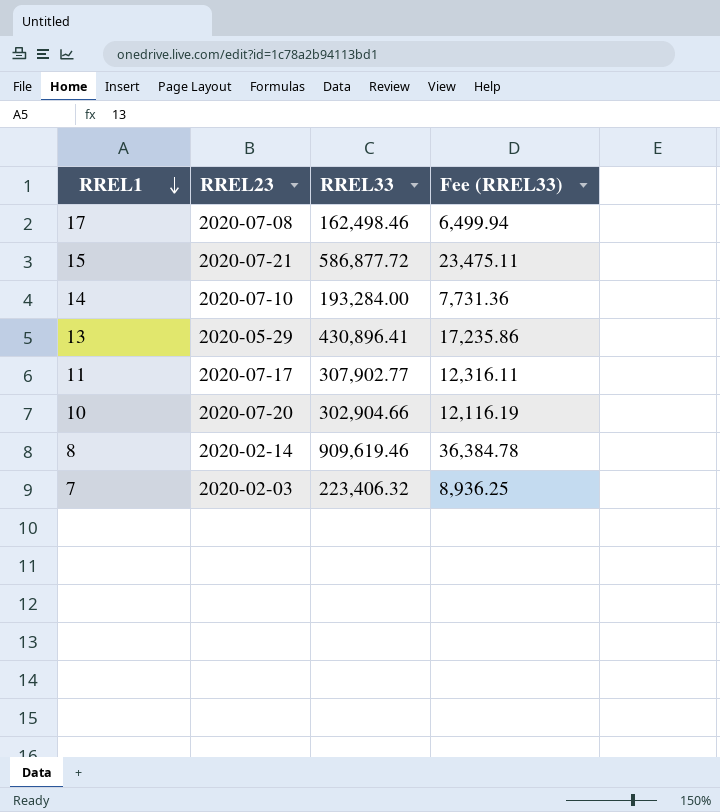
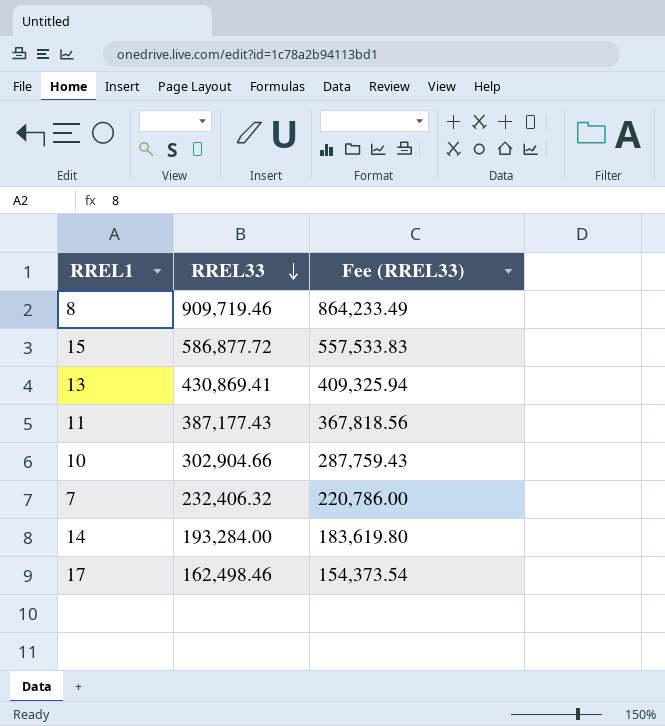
row order: RREL1 descending -> RREL33 descending
column RREL23 | position: 2 -> none
column Fee (RREL33) | formula: [RREL33] * 0.04 -> [RREL33] * 0.95
8 | RREL33: 909,619.46 -> 909,719.46
13 | RREL33: 430,896.41 -> 430,869.41
11 | RREL33: 307,902.77 -> 387,177.43
7 | RREL33: 223,406.32 -> 232,406.32

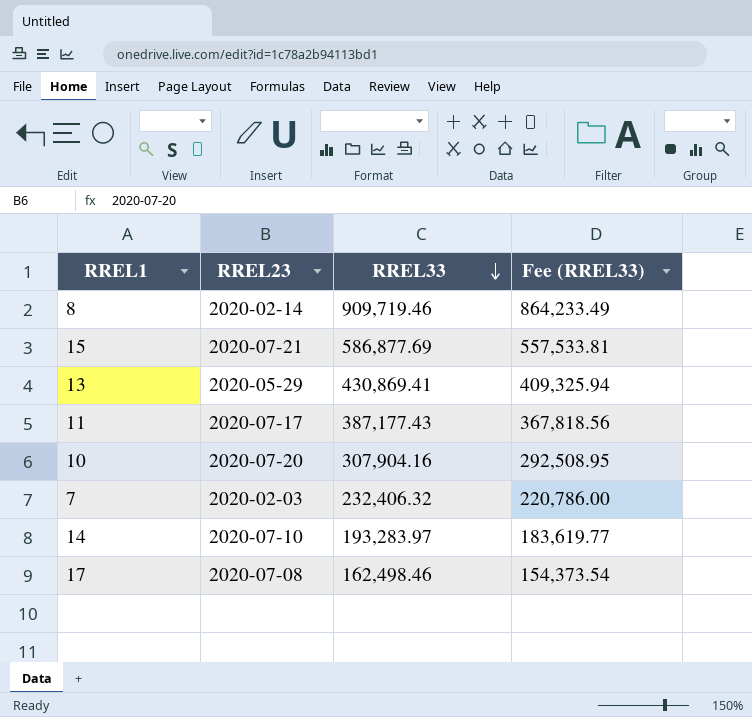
column RREL23 | position: none -> 2
15 | RREL33: 586,877.72 -> 586,877.69
15 | Fee (RREL33): 557,533.83 -> 557,533.81
10 | RREL33: 302,904.66 -> 307,904.16
10 | Fee (RREL33): 287,759.43 -> 292,508.95
14 | RREL33: 193,284.00 -> 193,283.97
14 | Fee (RREL33): 183,619.80 -> 183,619.77

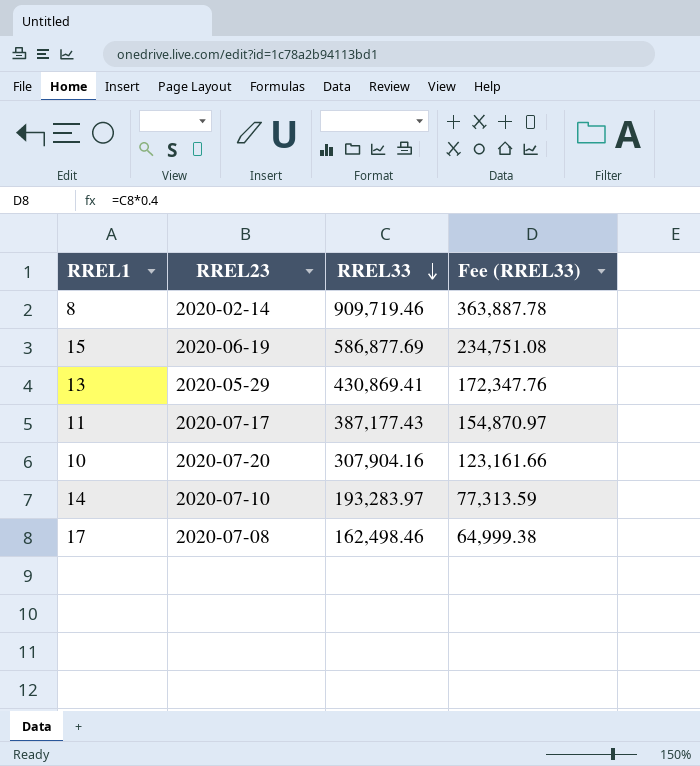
column Fee (RREL33) | formula: [RREL33] * 0.95 -> [RREL33] * 0.4
row 7: 2020-02-03 | 232,406.32 | 220,786.00 -> none
15 | RREL23: 2020-07-21 -> 2020-06-19

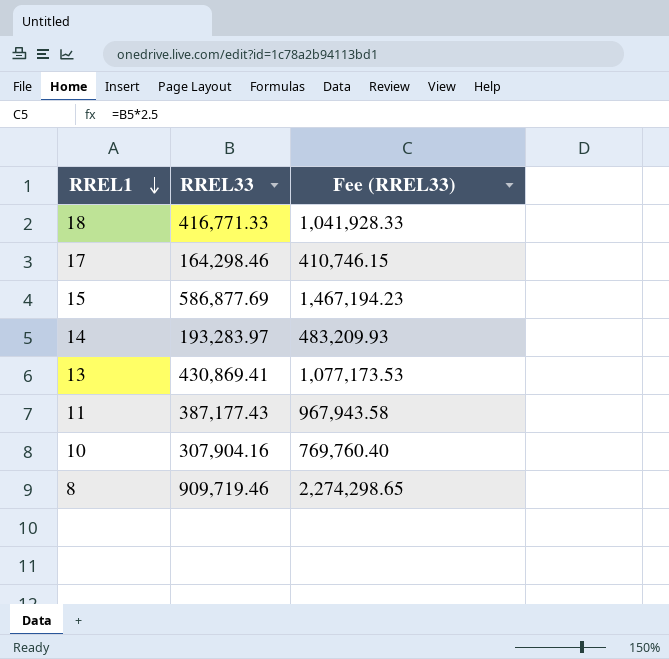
row order: RREL33 descending -> RREL1 descending
column RREL23 | position: 2 -> none
column Fee (RREL33) | formula: [RREL33] * 0.4 -> [RREL33] * 2.5
row 18: none -> 416,771.33 | 1,041,928.33
17 | RREL33: 162,498.46 -> 164,298.46

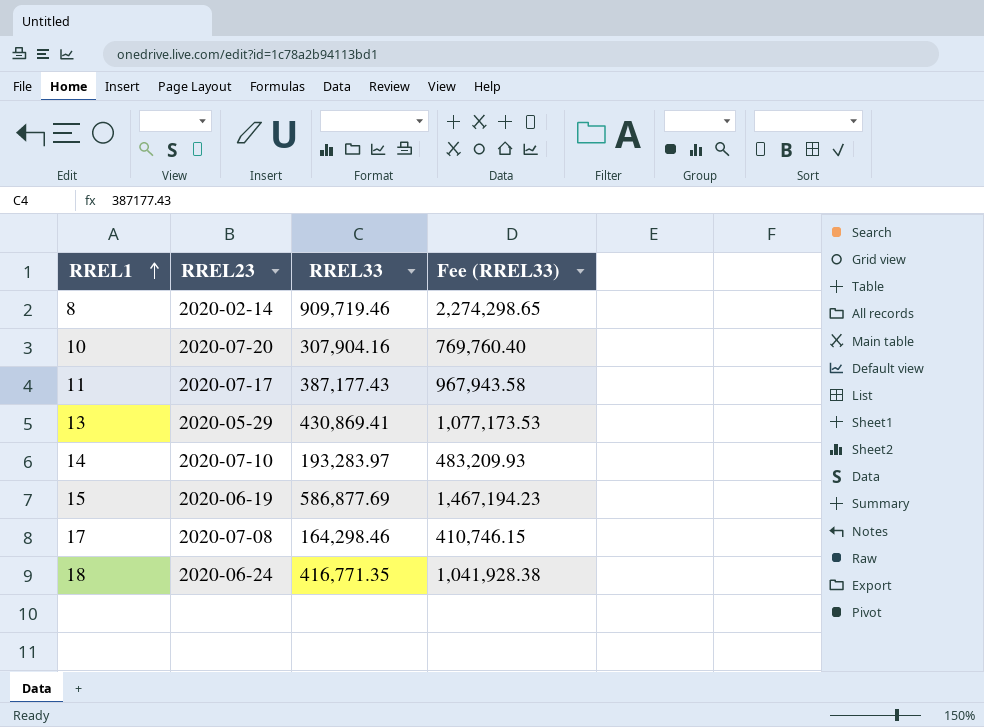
row order: RREL1 descending -> RREL1 ascending
column RREL23 | position: none -> 2
18 | RREL33: 416,771.33 -> 416,771.35
18 | Fee (RREL33): 1,041,928.33 -> 1,041,928.38

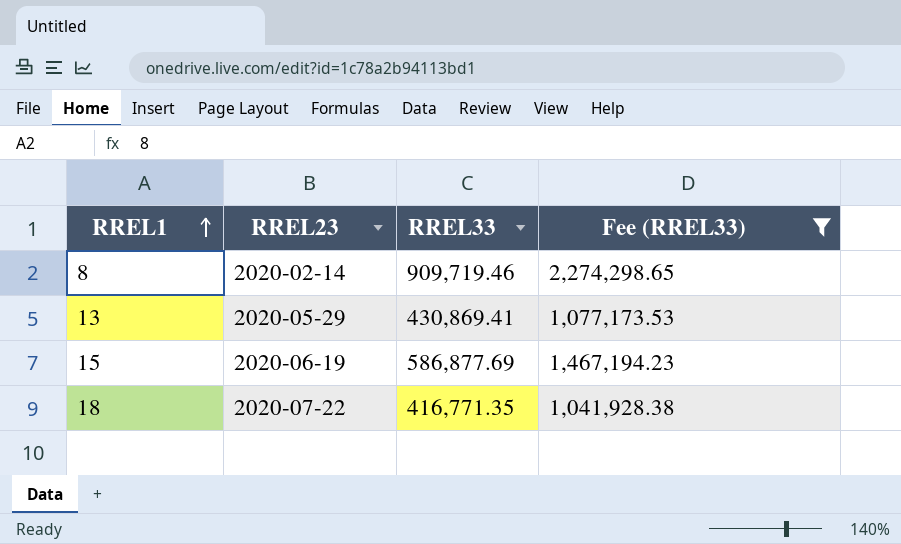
filter: none -> Fee (RREL33) >= 1,041,928.38
18 | RREL23: 2020-06-24 -> 2020-07-22

